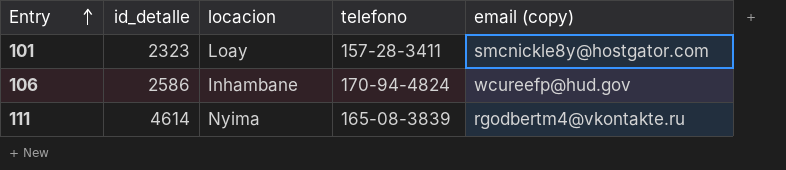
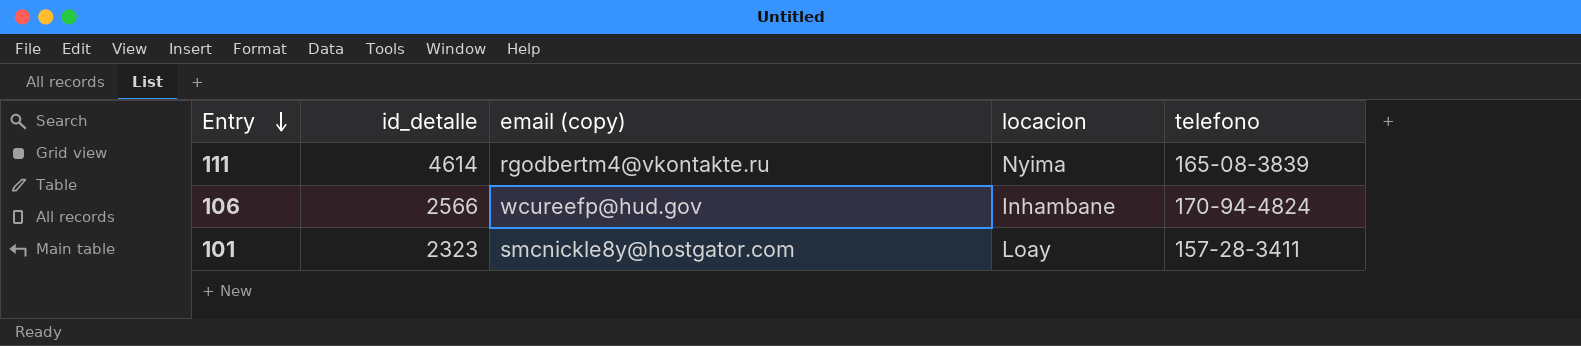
row order: Entry ascending -> Entry descending
column email (copy) | position: 5 -> 3
106 | id_detalle: 2586 -> 2566

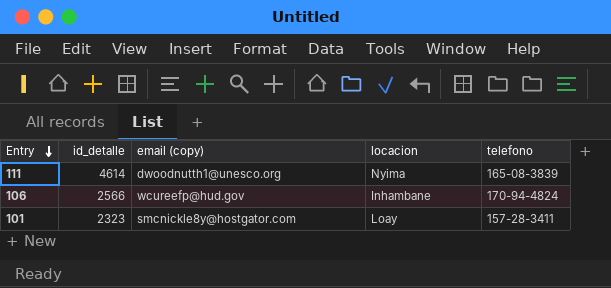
111 | email (copy): rgodbertm4@vkontakte.ru -> dwoodnutth1@unesco.org

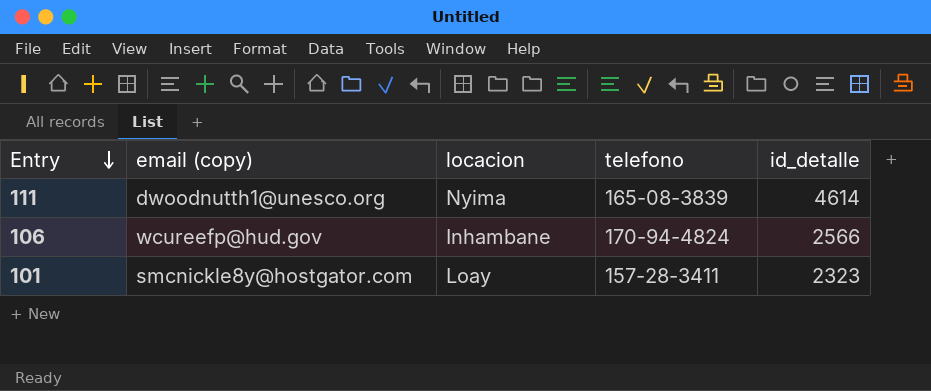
column id_detalle | position: 2 -> 5

